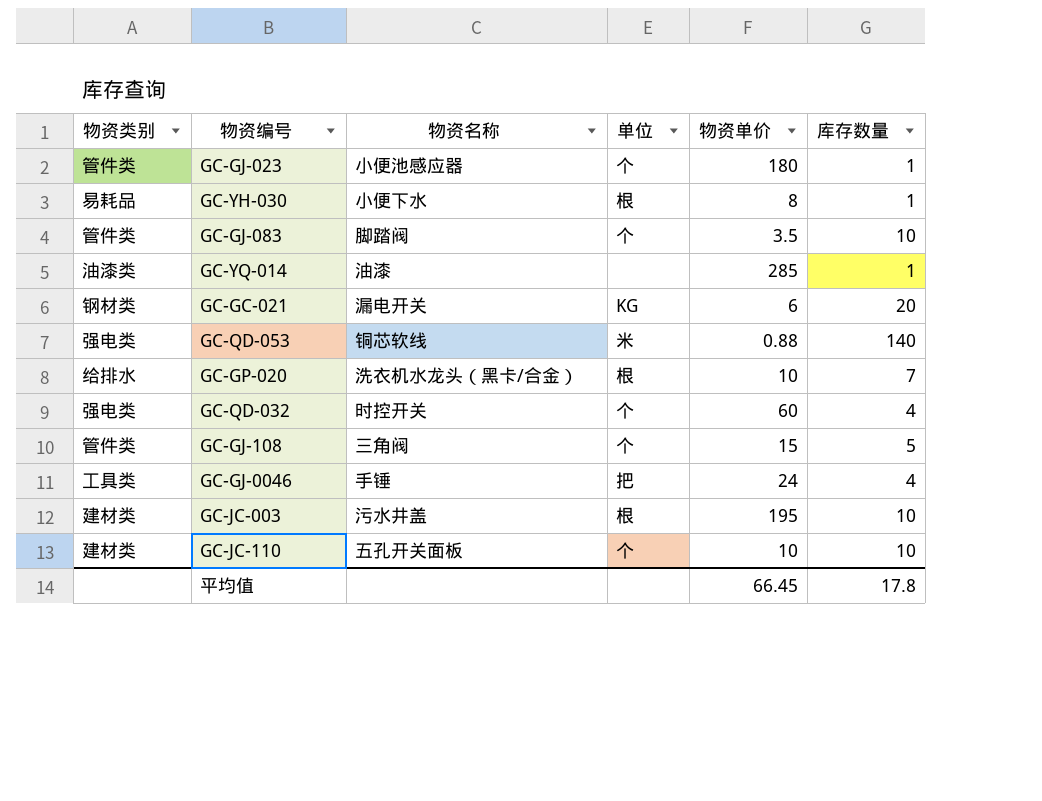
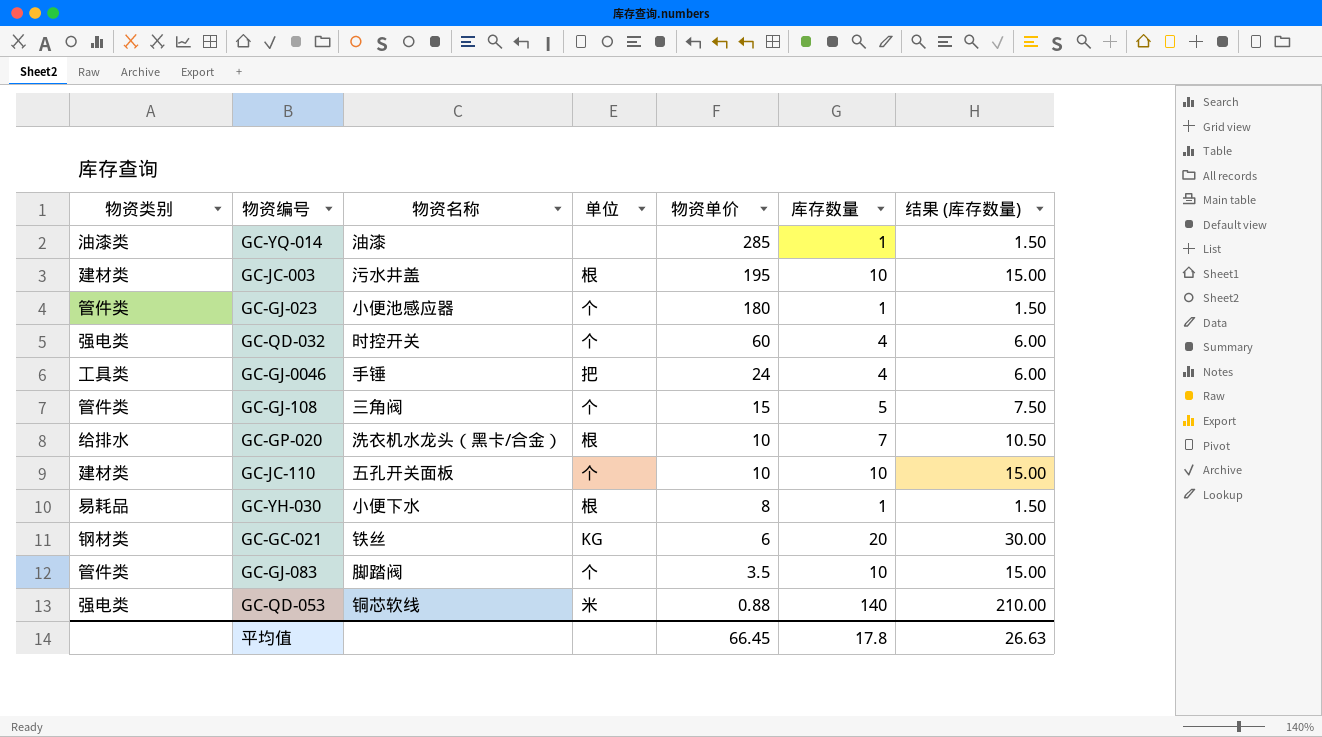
row order: none -> 物资单价 descending
column 结果 (库存数量) | formula: none -> [库存数量] * 1.5
GC-GC-021 | 物资名称: 漏电开关 -> 铁丝

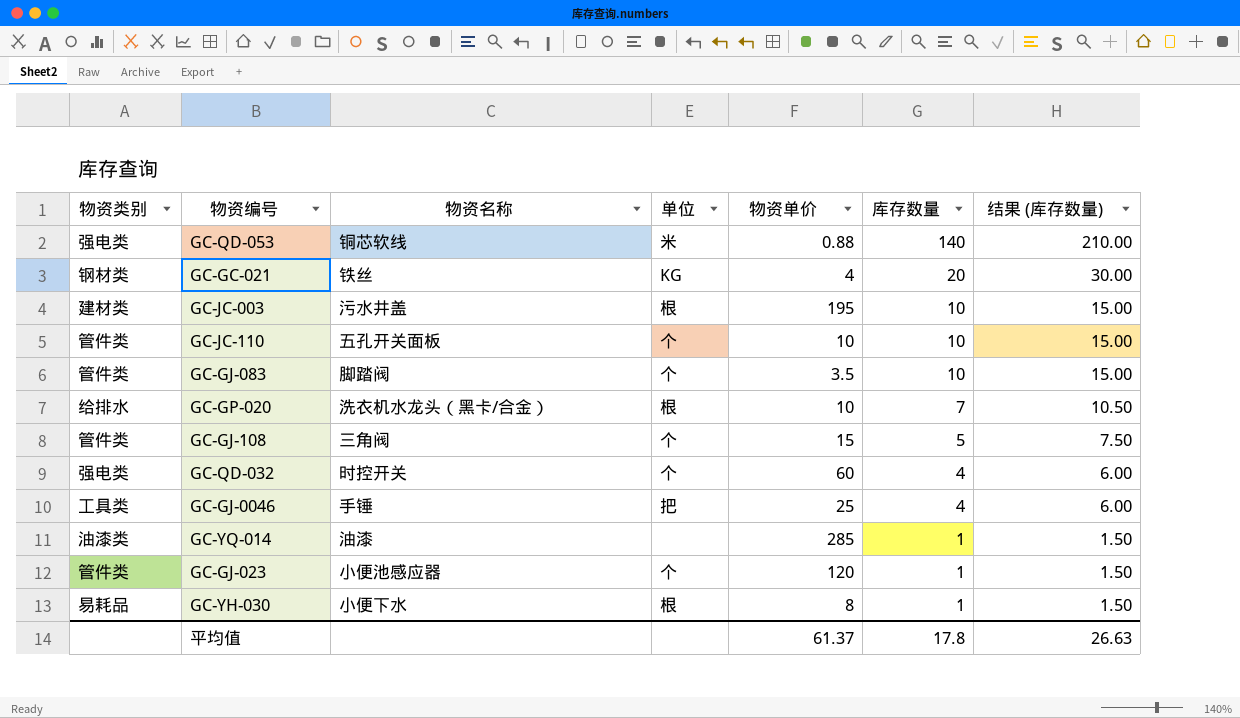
row order: 物资单价 descending -> 库存数量 descending
GC-GC-021 | 物资单价: 6 -> 4
GC-JC-110 | 物资类别: 建材类 -> 管件类
GC-GJ-0046 | 物资单价: 24 -> 25
GC-GJ-023 | 物资单价: 180 -> 120
平均值 | 物资单价: 66.45 -> 61.37

